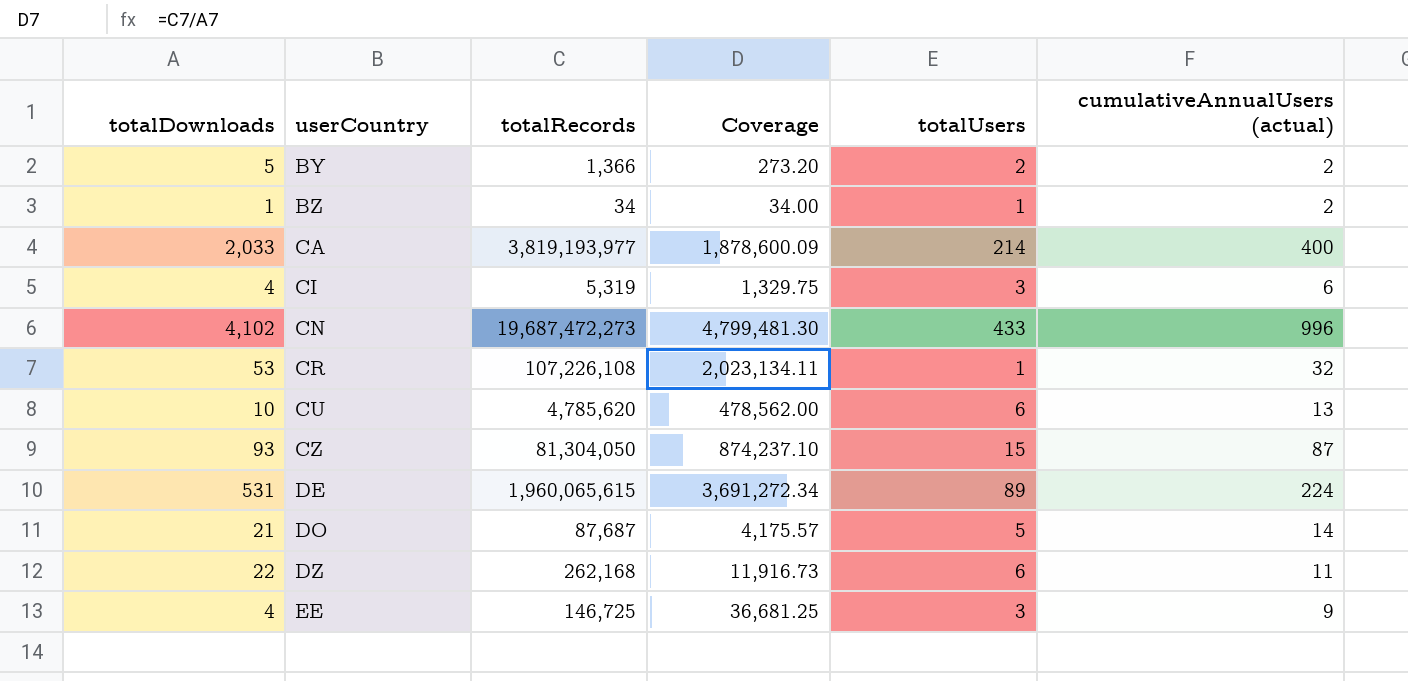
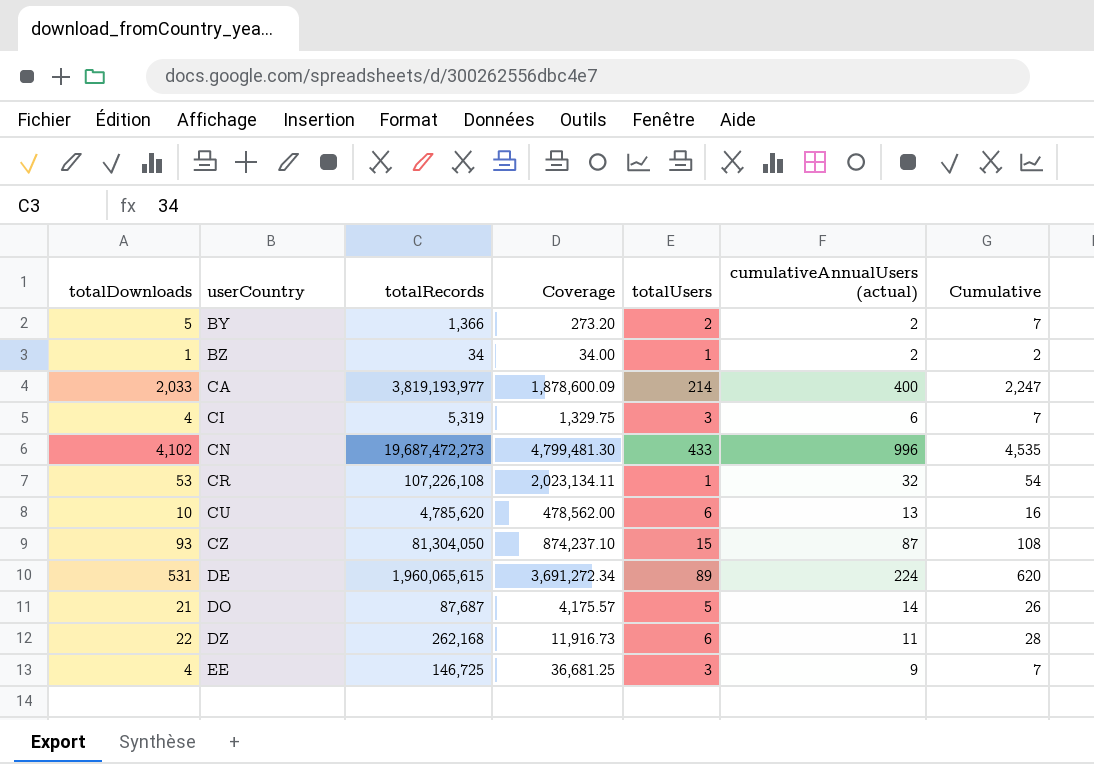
column Cumulative | formula: none -> [totalDownloads] + [totalUsers]

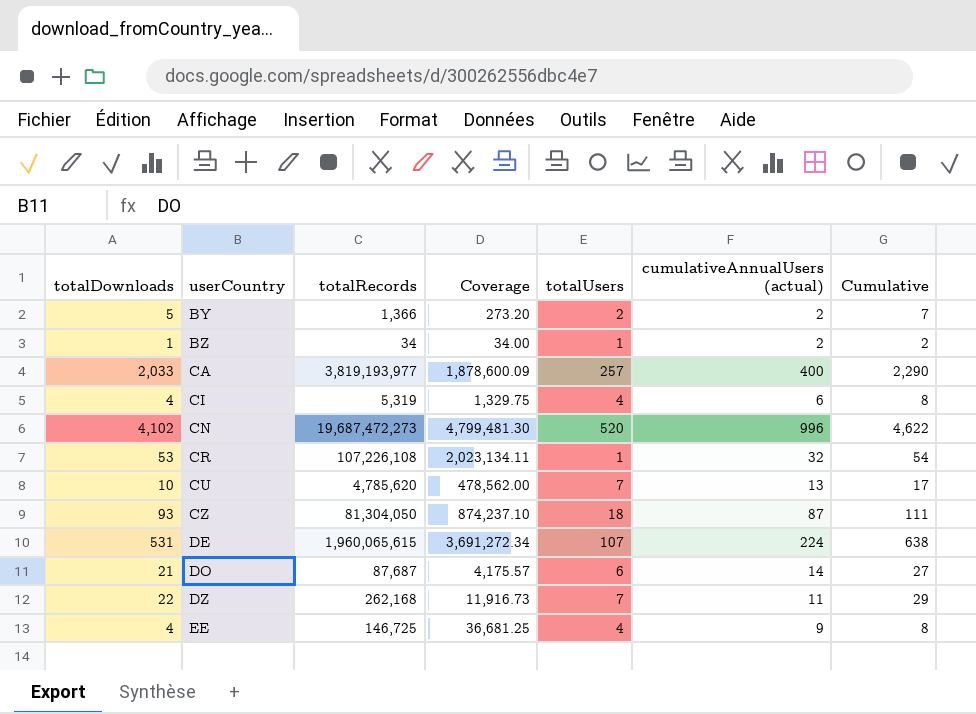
CA | totalUsers: 214 -> 257
CA | Cumulative: 2,247 -> 2,290
CI | totalUsers: 3 -> 4
CI | Cumulative: 7 -> 8
CN | totalUsers: 433 -> 520
CN | Cumulative: 4,535 -> 4,622
CU | totalUsers: 6 -> 7
CU | Cumulative: 16 -> 17
CZ | totalUsers: 15 -> 18
CZ | Cumulative: 108 -> 111
DE | totalUsers: 89 -> 107
DE | Cumulative: 620 -> 638
DO | totalUsers: 5 -> 6
DO | Cumulative: 26 -> 27
DZ | totalUsers: 6 -> 7
DZ | Cumulative: 28 -> 29
EE | totalUsers: 3 -> 4
EE | Cumulative: 7 -> 8

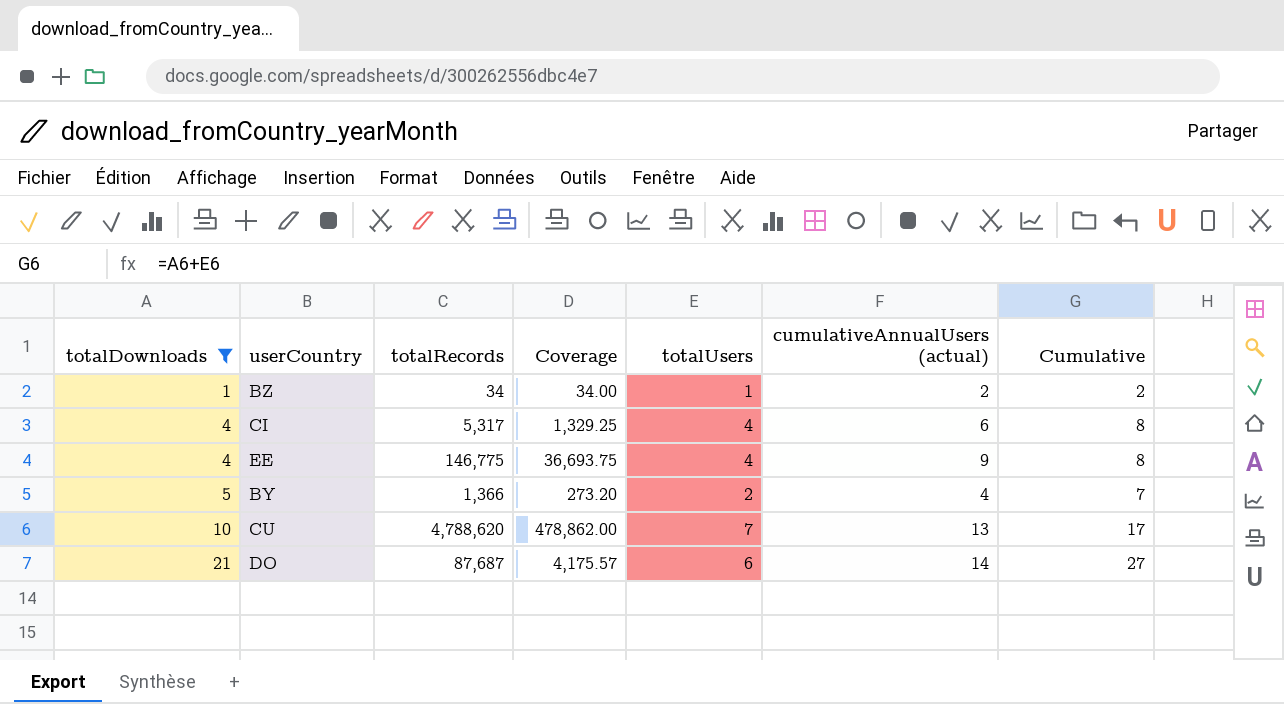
filter: none -> totalDownloads <= 21
row order: userCountry ascending -> totalDownloads ascending
CI | totalRecords: 5,319 -> 5,317
CI | Coverage: 1,329.75 -> 1,329.25
EE | totalRecords: 146,725 -> 146,775
EE | Coverage: 36,681.25 -> 36,693.75
BY | cumulativeAnnualUsers (actual): 2 -> 4
CU | totalRecords: 4,785,620 -> 4,788,620
CU | Coverage: 478,562.00 -> 478,862.00

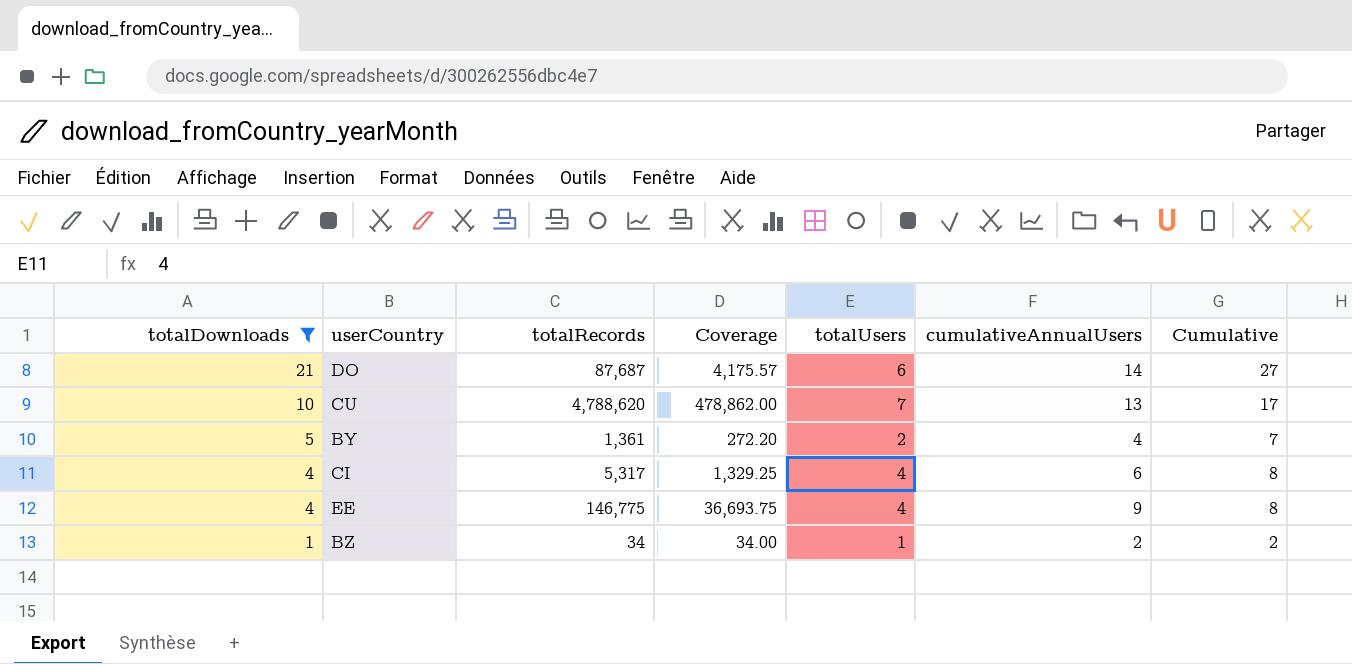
row order: totalDownloads ascending -> totalDownloads descending
column name: cumulativeAnnualUsers (actual) -> cumulativeAnnualUsers
BY | totalRecords: 1,366 -> 1,361
BY | Coverage: 273.20 -> 272.20

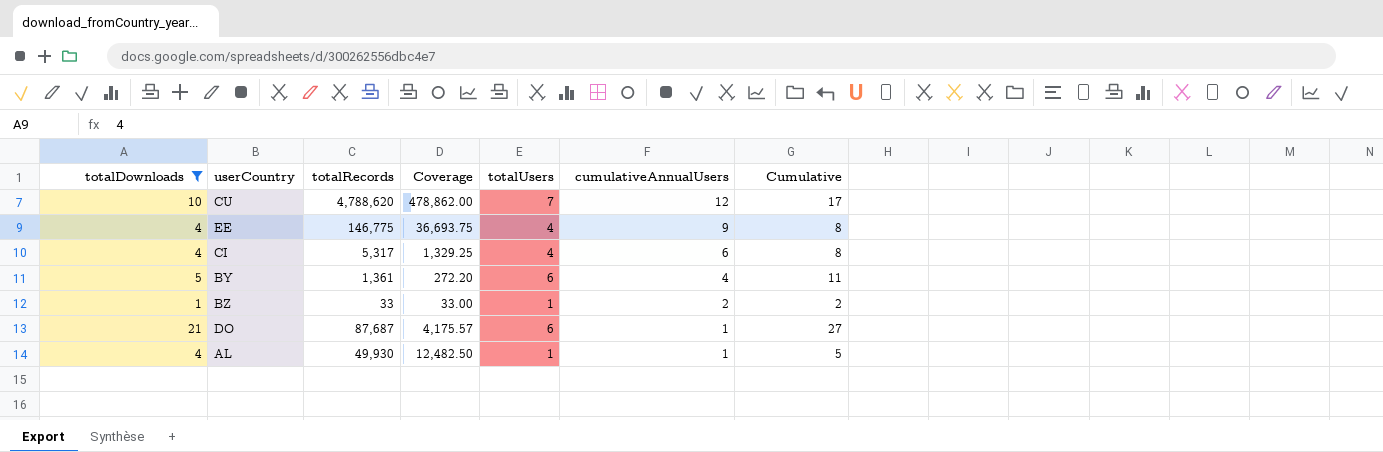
row order: totalDownloads descending -> cumulativeAnnualUsers descending
CU | cumulativeAnnualUsers: 13 -> 12
BY | totalUsers: 2 -> 6
BY | Cumulative: 7 -> 11
BZ | totalRecords: 34 -> 33
BZ | Coverage: 34.00 -> 33.00
DO | cumulativeAnnualUsers: 14 -> 1
row AL: none -> 4 | 49,930 | 12,482.50 | 1 | 1 | 5

